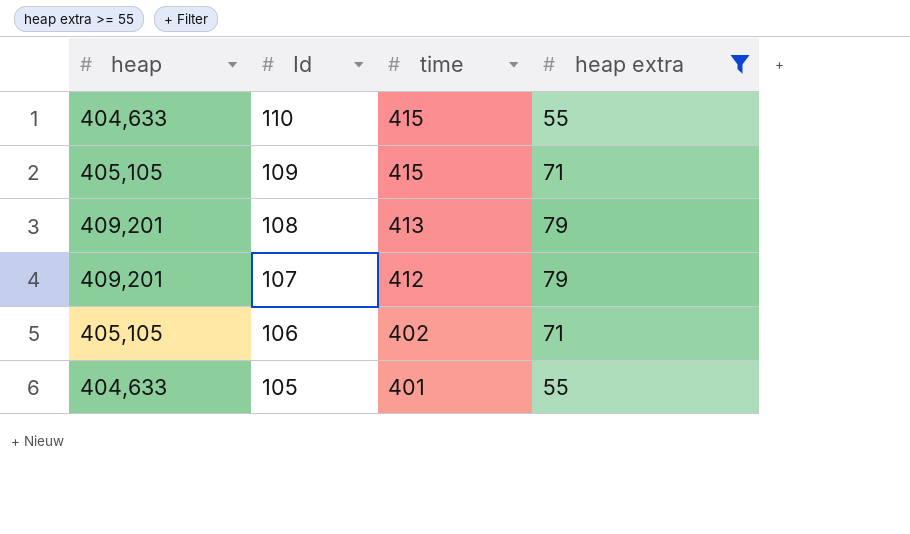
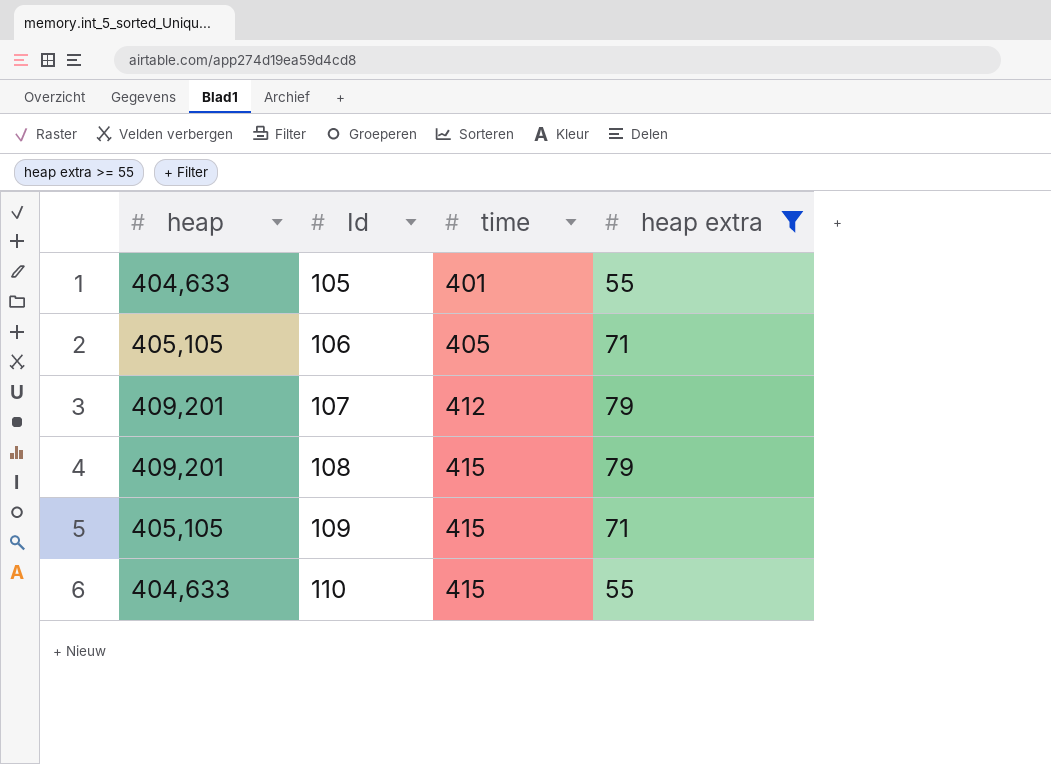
row order: Id descending -> Id ascending
106 | time: 402 -> 405
108 | time: 413 -> 415

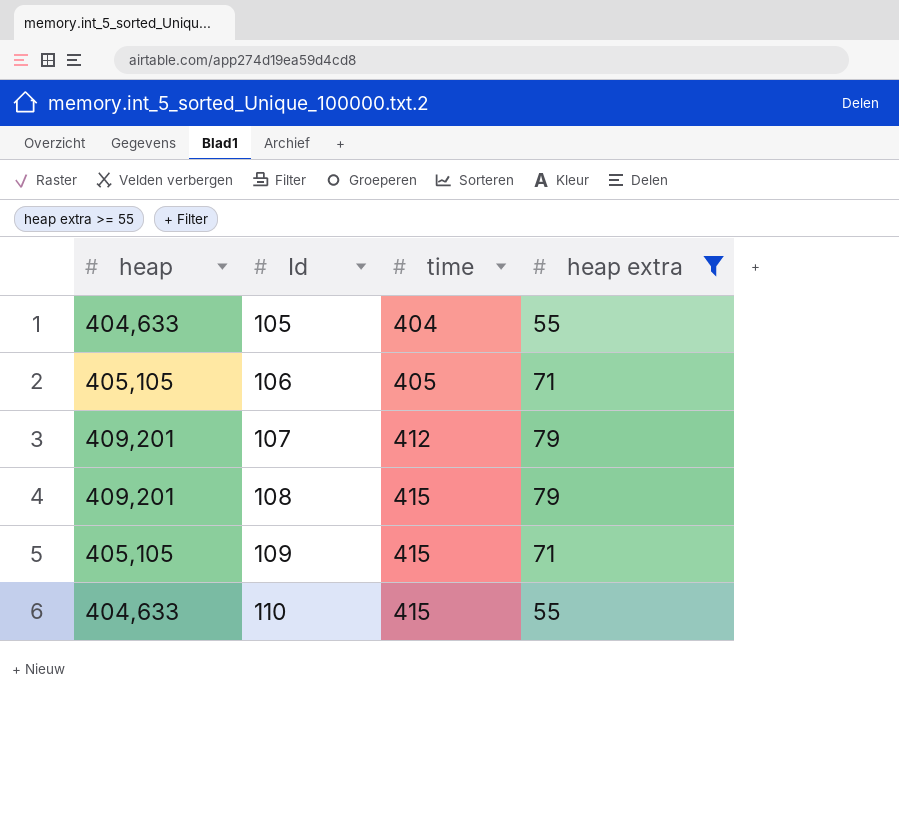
105 | time: 401 -> 404

